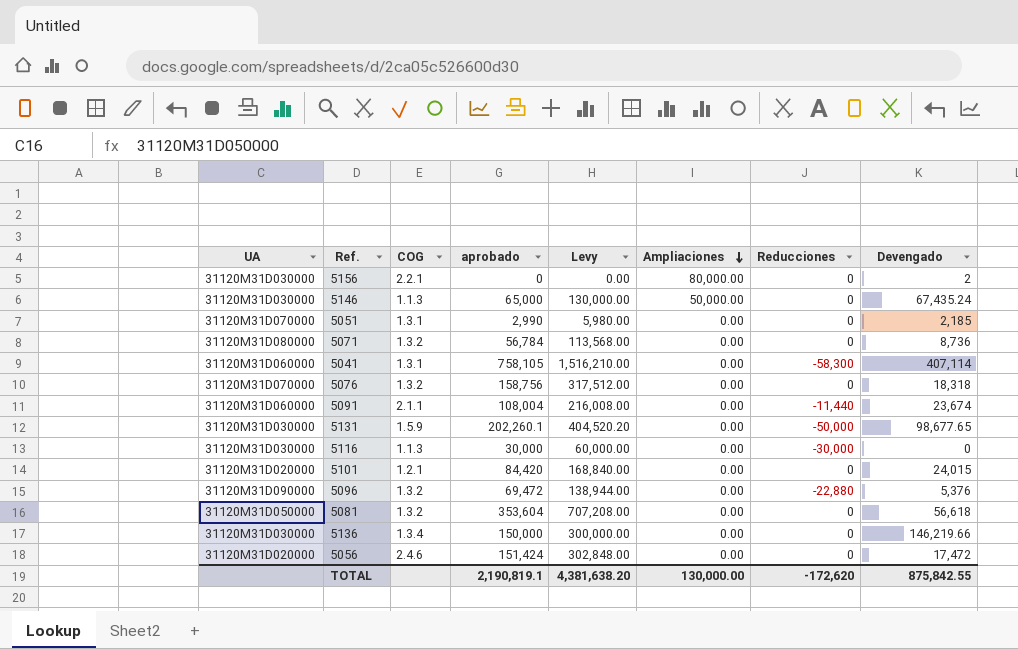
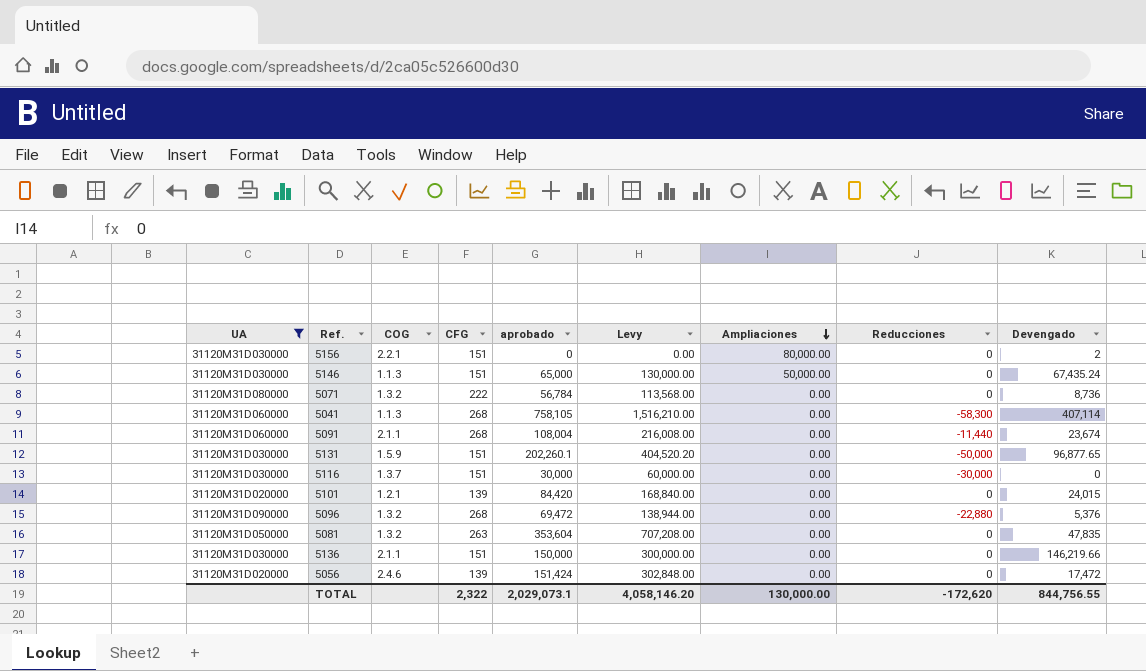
filter: none -> UA != 31120M31D070000
column CFG | position: none -> 4
5041 | COG: 1.3.1 -> 1.1.3
5131 | Devengado: 98,677.65 -> 96,877.65
5116 | COG: 1.1.3 -> 1.3.7
5081 | Devengado: 56,618 -> 47,835
5136 | COG: 1.3.4 -> 2.1.1
TOTAL | aprobado: 2,190,819.1 -> 2,029,073.1
TOTAL | Levy: 4,381,638.20 -> 4,058,146.20
TOTAL | Devengado: 875,842.55 -> 844,756.55

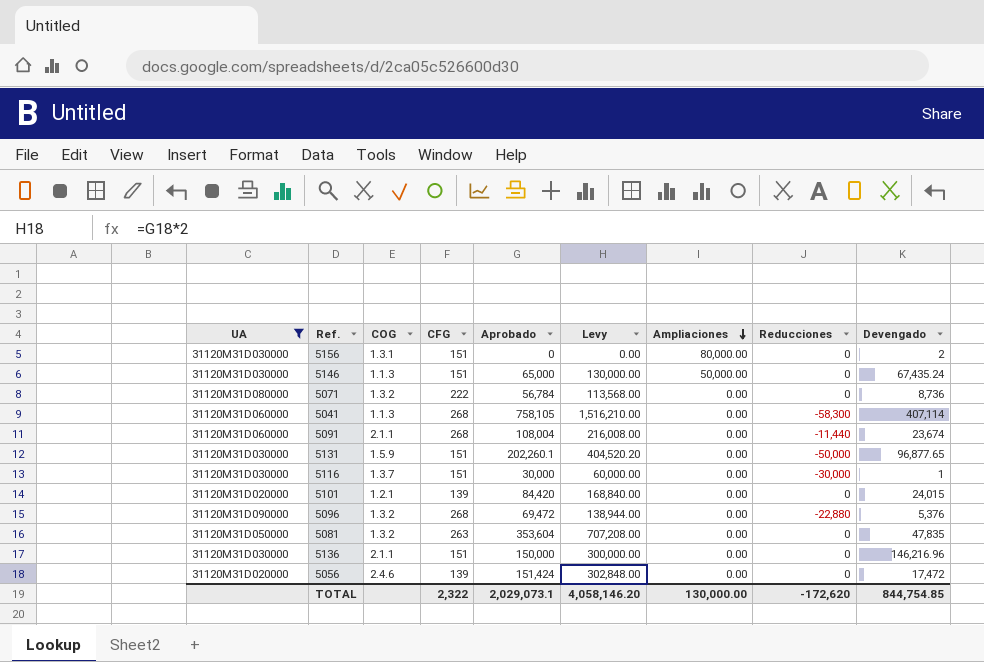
column name: aprobado -> Aprobado
5156 | COG: 2.2.1 -> 1.3.1
5116 | Devengado: 0 -> 1
5136 | Devengado: 146,219.66 -> 146,216.96
TOTAL | Devengado: 844,756.55 -> 844,754.85

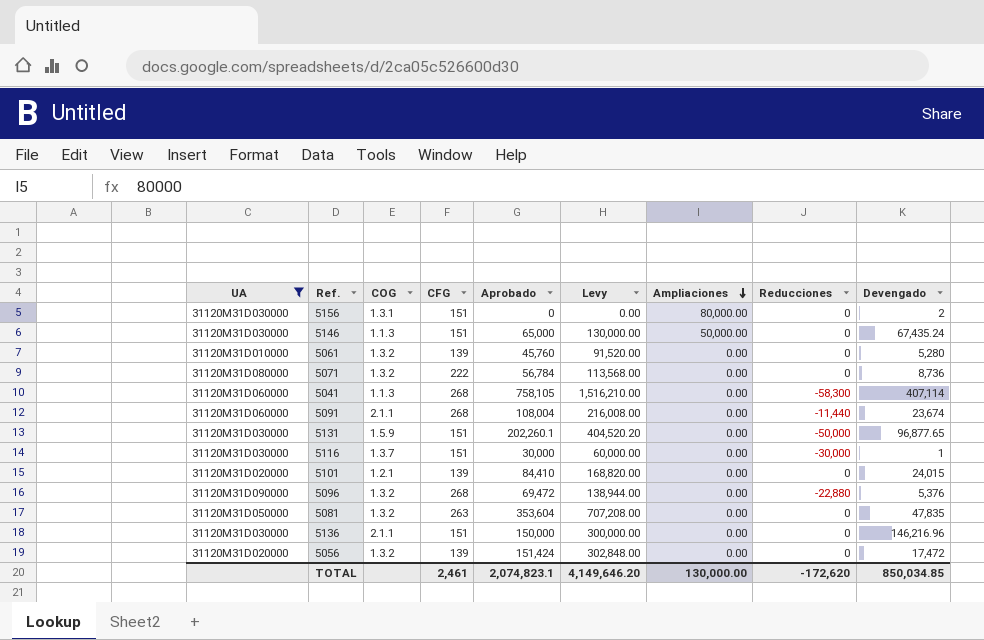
row 5061: none -> 31120M31D010000 | 1.3.2 | 139 | 45,760 | 91,520.00 | 0.00 | 0 | 5,280
5101 | Aprobado: 84,420 -> 84,410
5101 | Levy: 168,840.00 -> 168,820.00
5056 | COG: 2.4.6 -> 1.3.2
TOTAL | CFG: 2,322 -> 2,461
TOTAL | Aprobado: 2,029,073.1 -> 2,074,823.1
TOTAL | Levy: 4,058,146.20 -> 4,149,646.20
TOTAL | Devengado: 844,754.85 -> 850,034.85

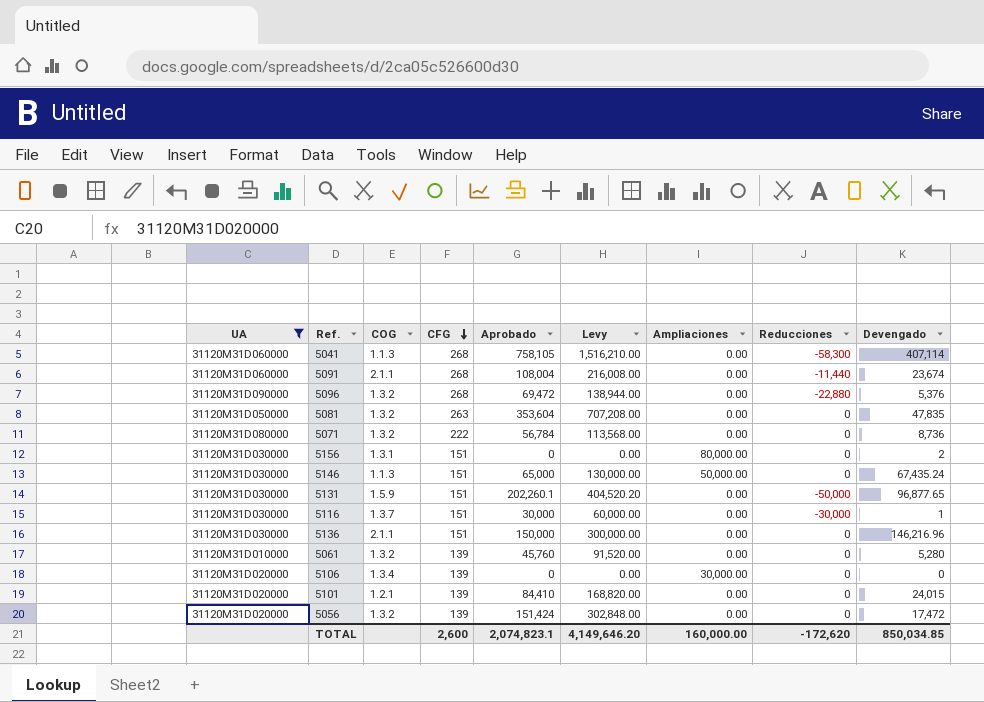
row order: Ampliaciones descending -> CFG descending
row 5106: none -> 31120M31D020000 | 1.3.4 | 139 | 0 | 0.00 | 30,000.00 | 0 | 0
TOTAL | CFG: 2,461 -> 2,600
TOTAL | Ampliaciones: 130,000.00 -> 160,000.00

